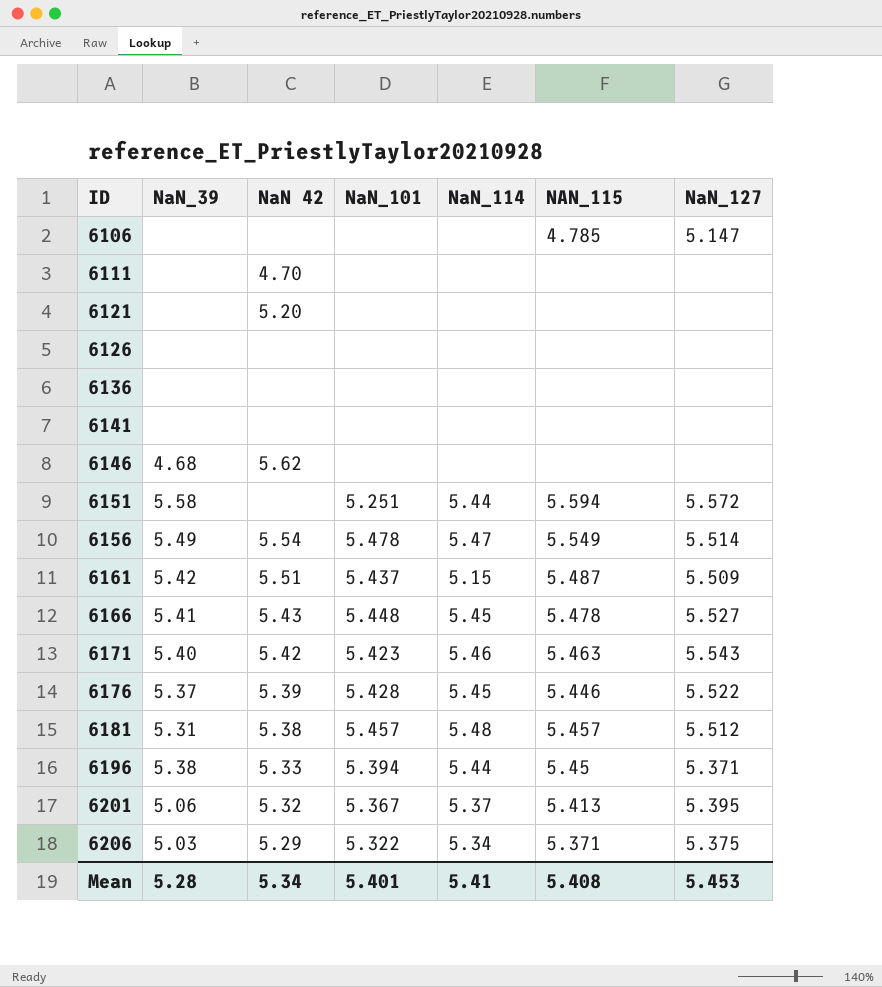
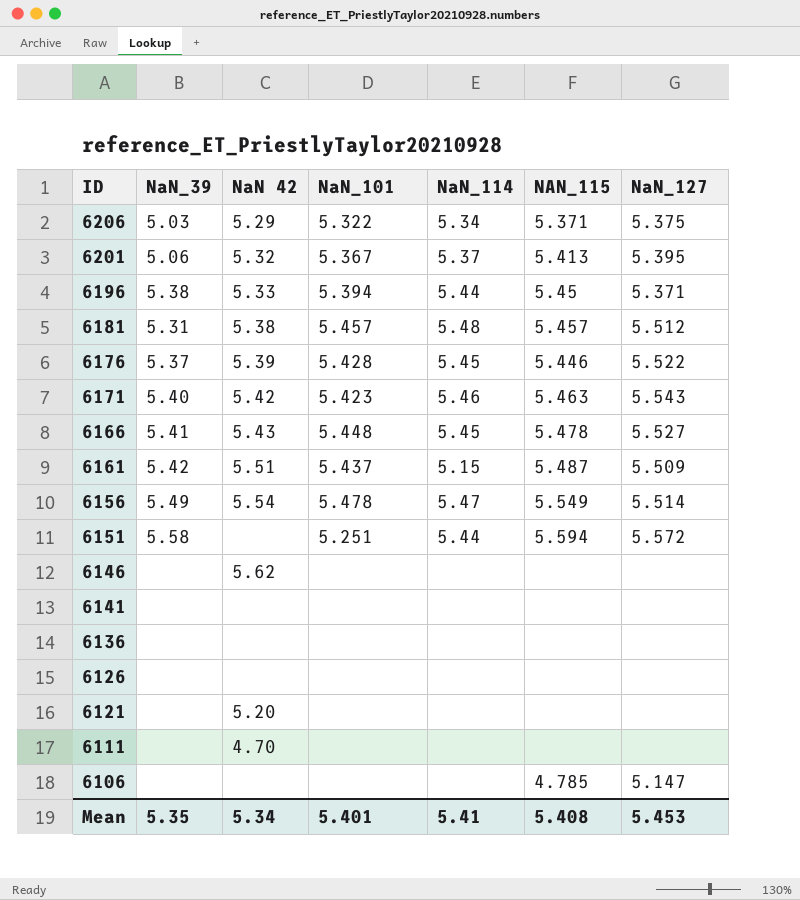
row order: ID ascending -> ID descending
6146 | NaN_39: 4.68 -> none
Mean | NaN_39: 5.28 -> 5.35

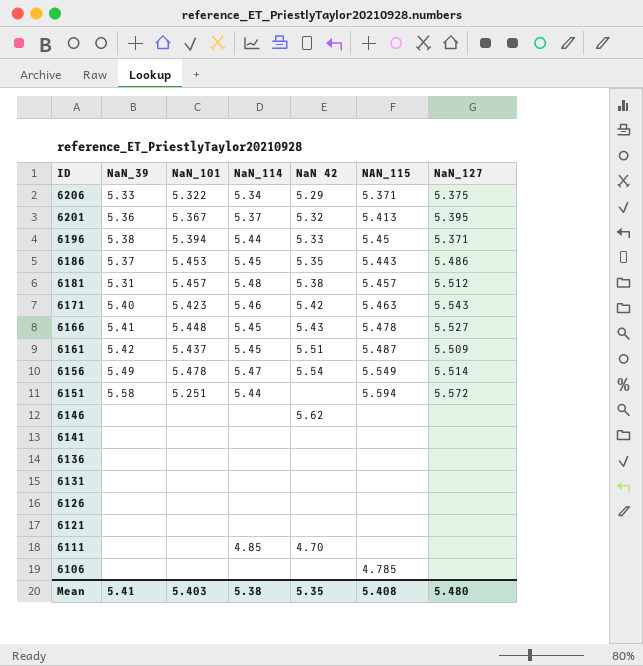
column NaN 42 | position: 3 -> 5
row 6176: 5.37 | 5.39 | 5.428 | 5.45 | 5.446 | 5.522 -> none
6206 | NaN_39: 5.03 -> 5.33
6201 | NaN_39: 5.06 -> 5.36
row 6186: none -> 5.37 | 5.453 | 5.45 | 5.35 | 5.443 | 5.486
6161 | NaN_114: 5.15 -> 5.45
row 6131: none -> none | none | none | none | none | none
6121 | NaN 42: 5.20 -> none
6111 | NaN_114: none -> 4.85
6106 | NaN_127: 5.147 -> none
Mean | NaN_39: 5.35 -> 5.41
Mean | NaN_101: 5.401 -> 5.403
Mean | NaN_114: 5.41 -> 5.38
Mean | NaN 42: 5.34 -> 5.35
Mean | NaN_127: 5.453 -> 5.480

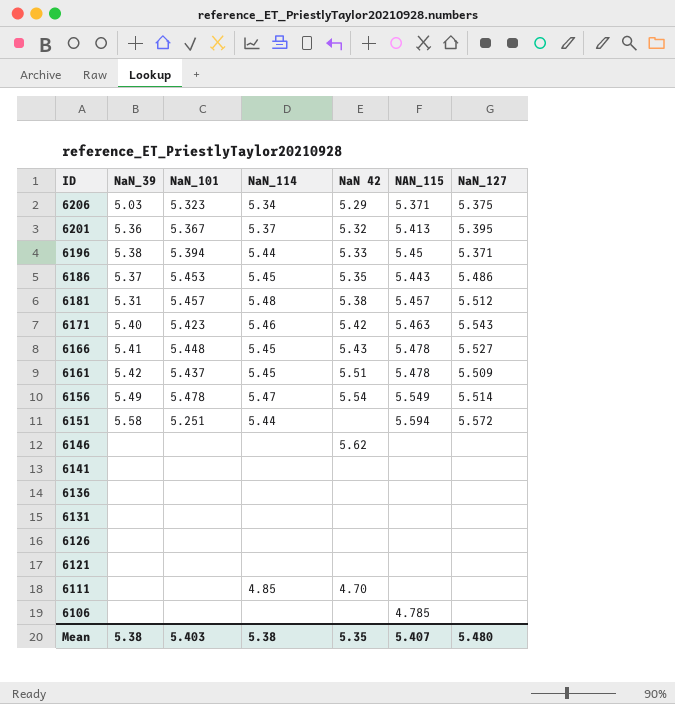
6206 | NaN_39: 5.33 -> 5.03
6206 | NaN_101: 5.322 -> 5.323
6161 | NAN_115: 5.487 -> 5.478
Mean | NaN_39: 5.41 -> 5.38
Mean | NAN_115: 5.408 -> 5.407

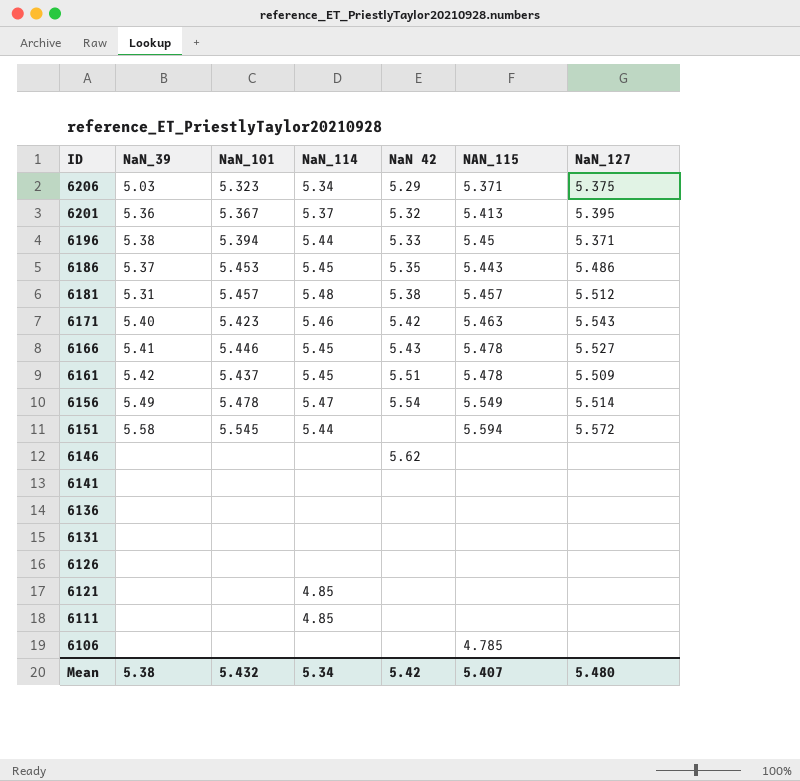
6166 | NaN_101: 5.448 -> 5.446
6151 | NaN_101: 5.251 -> 5.545
6121 | NaN_114: none -> 4.85
6111 | NaN 42: 4.70 -> none
Mean | NaN_101: 5.403 -> 5.432
Mean | NaN_114: 5.38 -> 5.34
Mean | NaN 42: 5.35 -> 5.42

